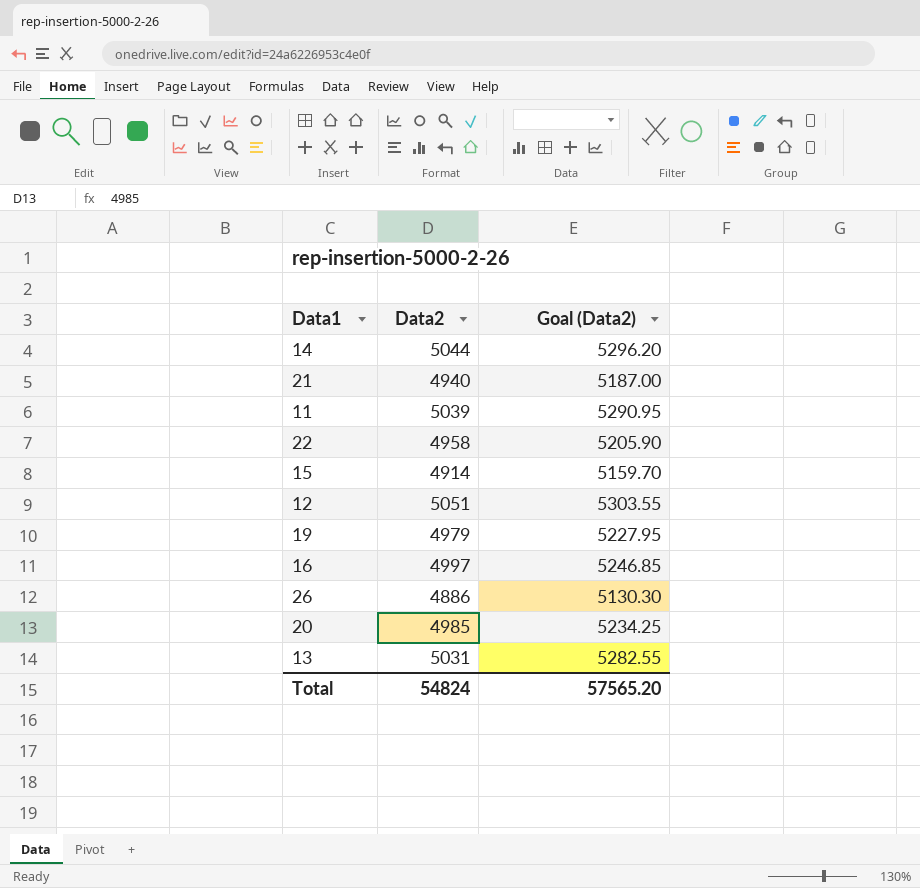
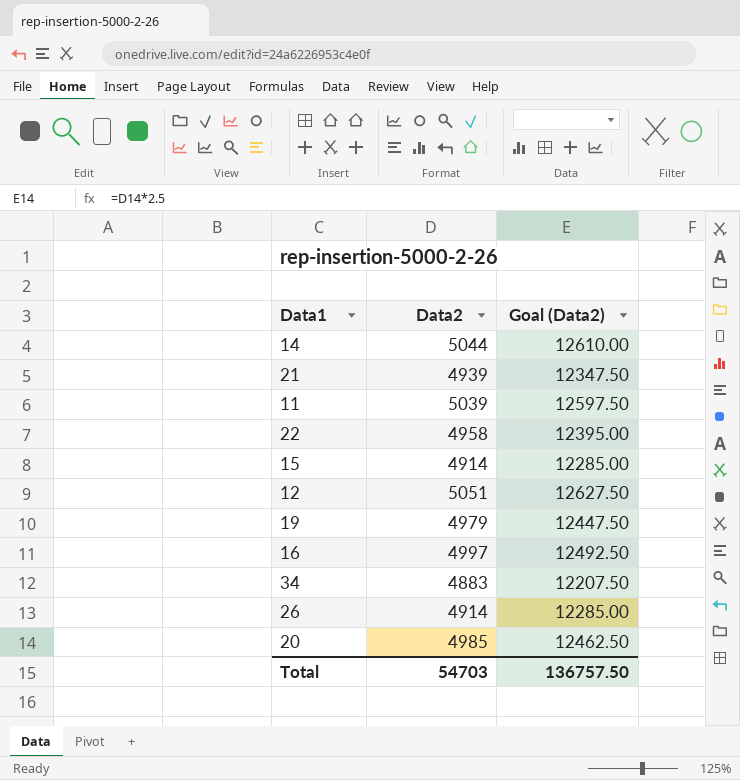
column Goal (Data2) | formula: [Data2] * 1.05 -> [Data2] * 2.5
row 13: 5031 | 5282.55 -> none
21 | Data2: 4940 -> 4939
row 34: none -> 4883 | 12207.50
26 | Data2: 4886 -> 4914
Total | Data2: 54824 -> 54703
Total | Goal (Data2): 57565.20 -> 136757.50

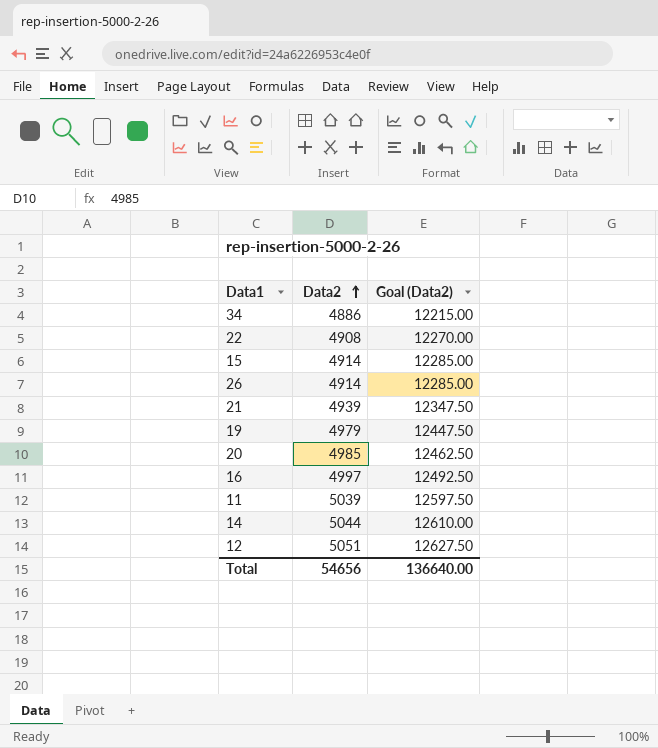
row order: none -> Data2 ascending
34 | Data2: 4883 -> 4886
34 | Goal (Data2): 12207.50 -> 12215.00
22 | Data2: 4958 -> 4908
22 | Goal (Data2): 12395.00 -> 12270.00
Total | Data2: 54703 -> 54656
Total | Goal (Data2): 136757.50 -> 136640.00

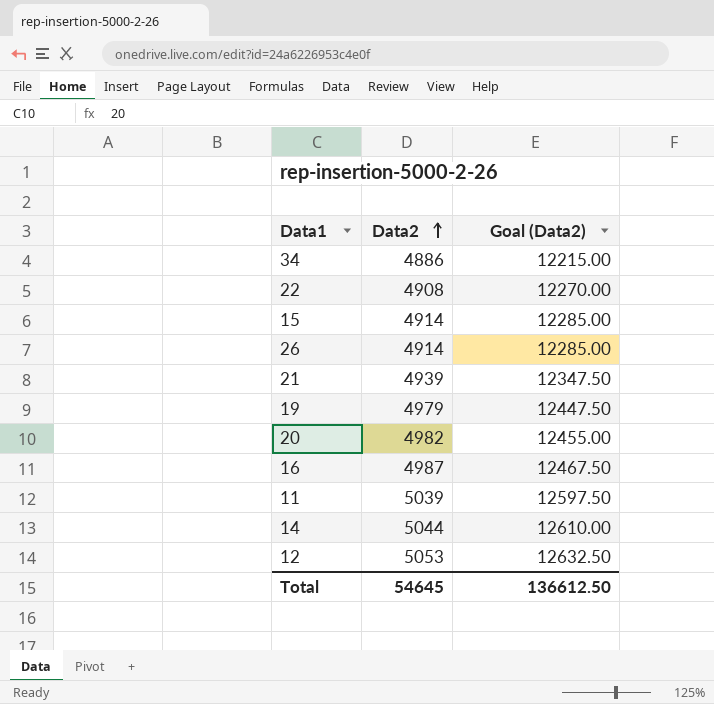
20 | Data2: 4985 -> 4982
20 | Goal (Data2): 12462.50 -> 12455.00
16 | Data2: 4997 -> 4987
16 | Goal (Data2): 12492.50 -> 12467.50
12 | Data2: 5051 -> 5053
12 | Goal (Data2): 12627.50 -> 12632.50
Total | Data2: 54656 -> 54645
Total | Goal (Data2): 136640.00 -> 136612.50

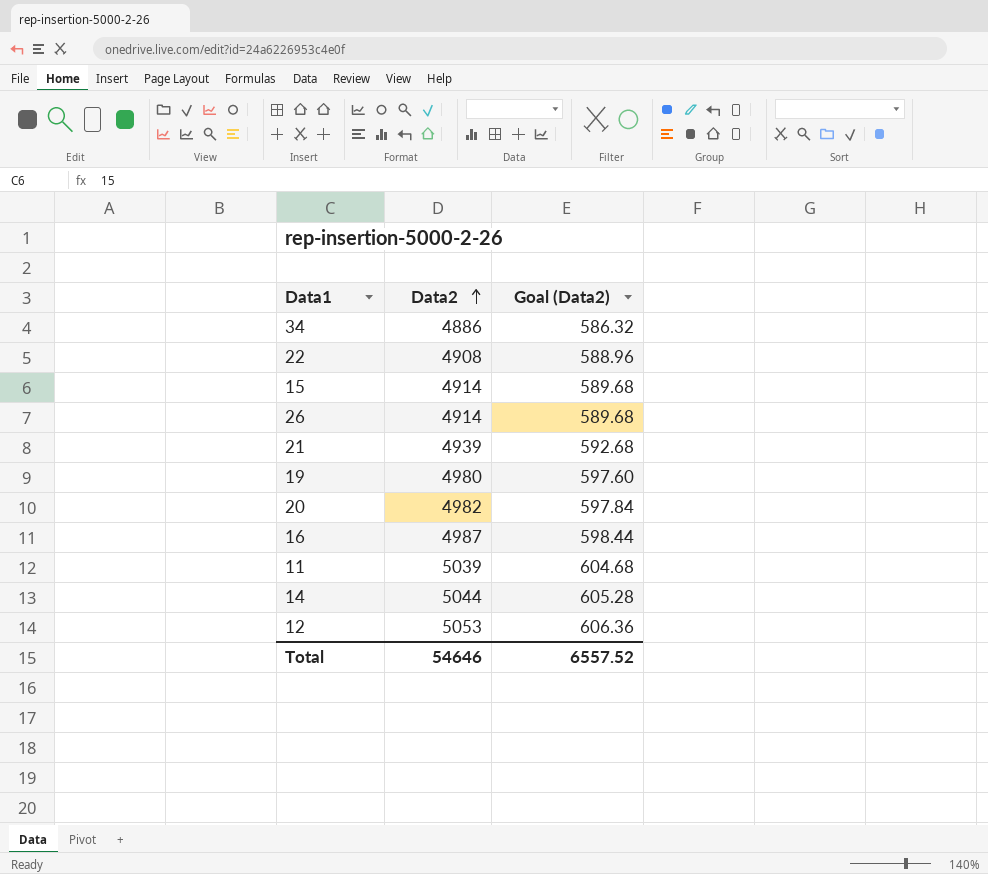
column Goal (Data2) | formula: [Data2] * 2.5 -> [Data2] * 0.12
19 | Data2: 4979 -> 4980
Total | Data2: 54645 -> 54646
Total | Goal (Data2): 136612.50 -> 6557.52

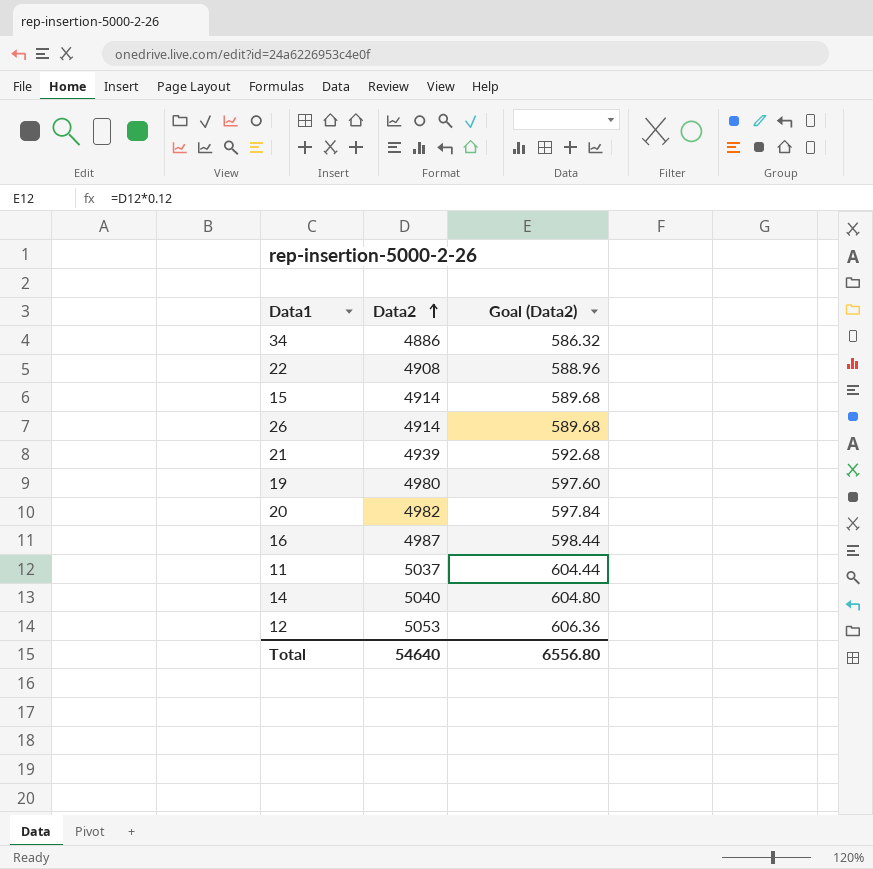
11 | Data2: 5039 -> 5037
11 | Goal (Data2): 604.68 -> 604.44
14 | Data2: 5044 -> 5040
14 | Goal (Data2): 605.28 -> 604.80
Total | Data2: 54646 -> 54640
Total | Goal (Data2): 6557.52 -> 6556.80

